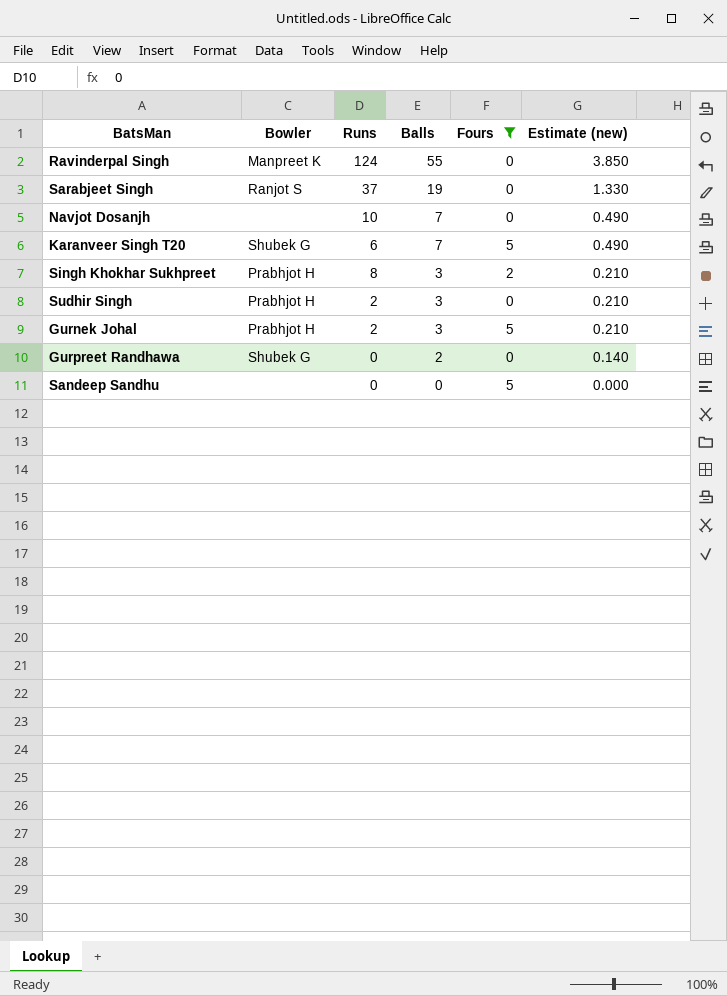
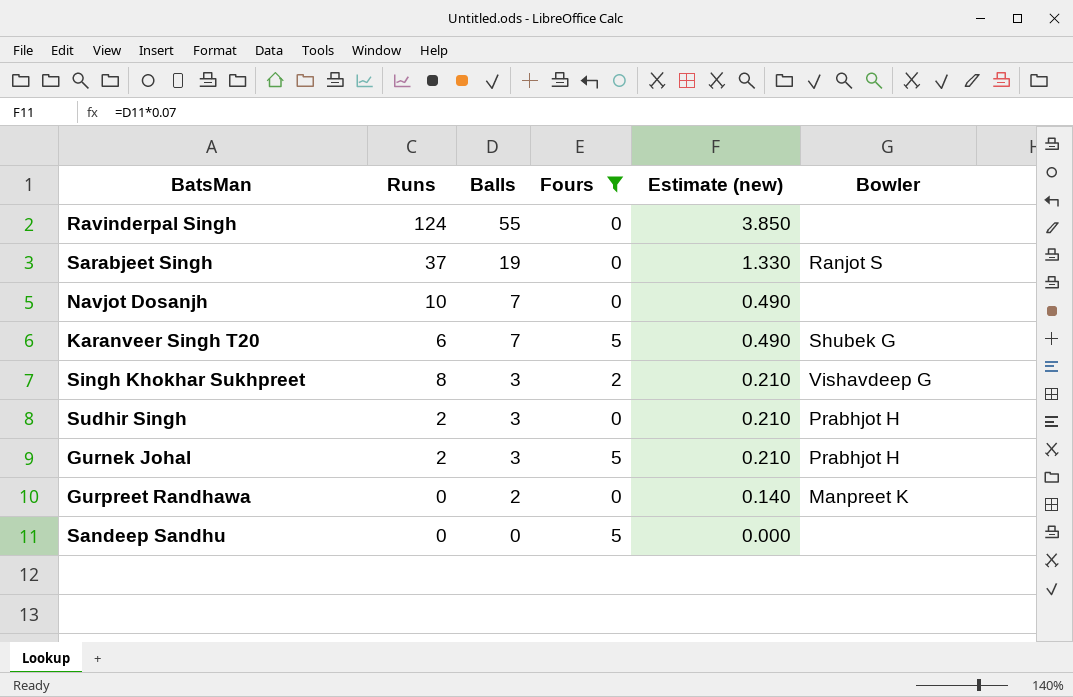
column Bowler | position: 2 -> 6
Ravinderpal Singh | Bowler: Manpreet K -> none
Singh Khokhar Sukhpreet | Bowler: Prabhjot H -> Vishavdeep G
Gurpreet Randhawa | Bowler: Shubek G -> Manpreet K

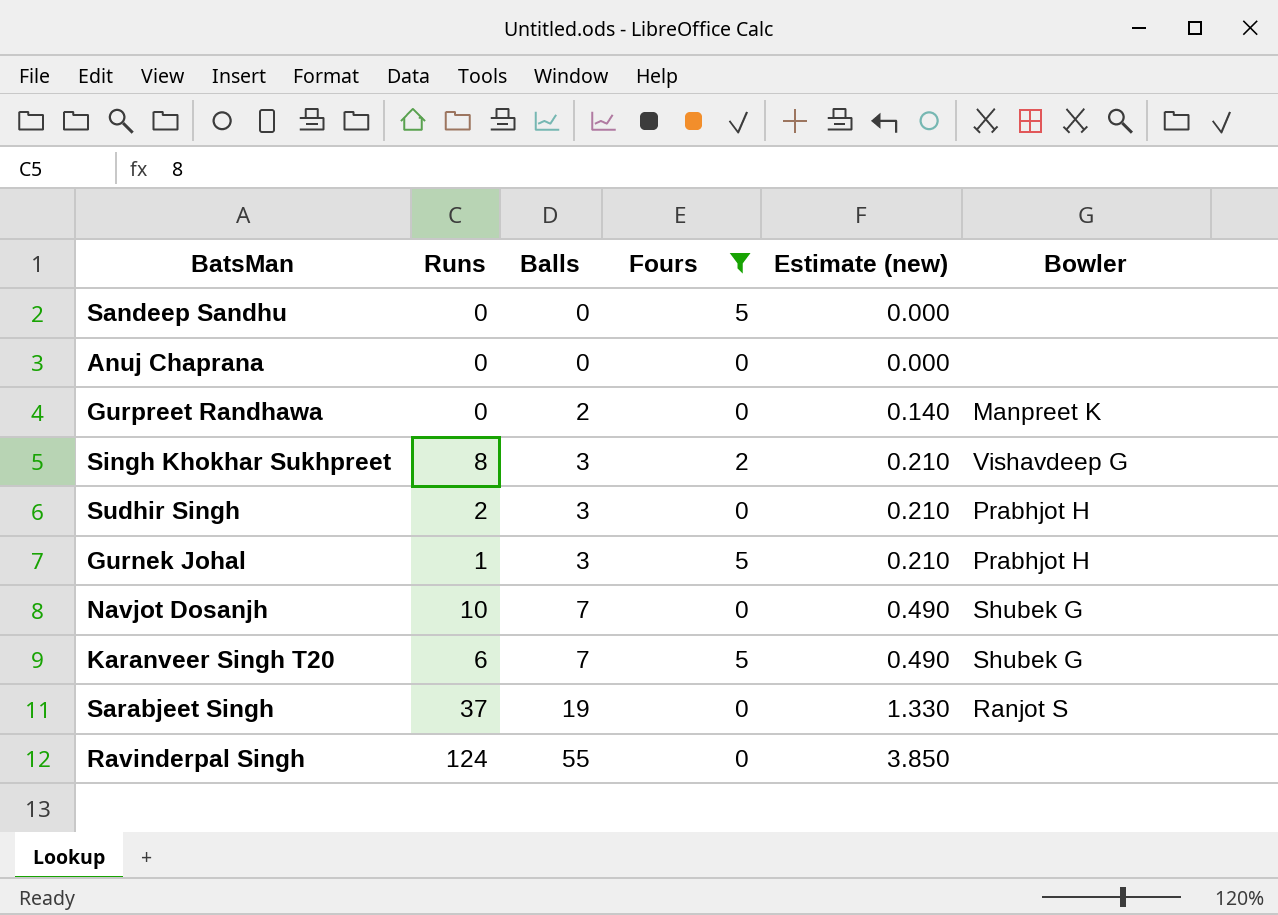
row order: Balls descending -> Balls ascending
row Anuj Chaprana: none -> 0 | 0 | 0 | 0.000 | none
Gurnek Johal | Runs: 2 -> 1
Navjot Dosanjh | Bowler: none -> Shubek G

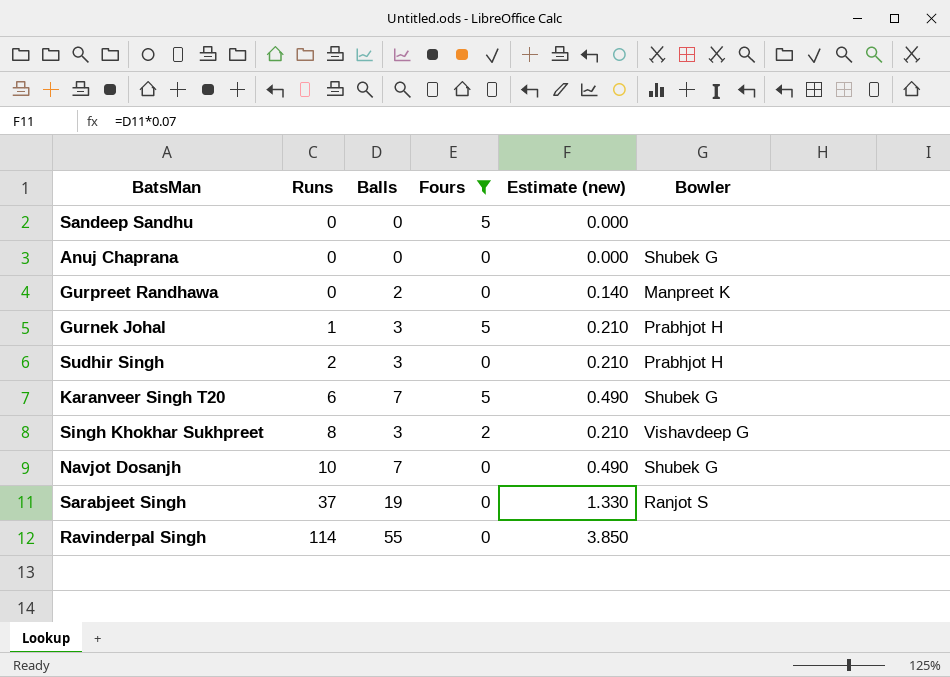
row order: Balls ascending -> Runs ascending
Anuj Chaprana | Bowler: none -> Shubek G
Ravinderpal Singh | Runs: 124 -> 114

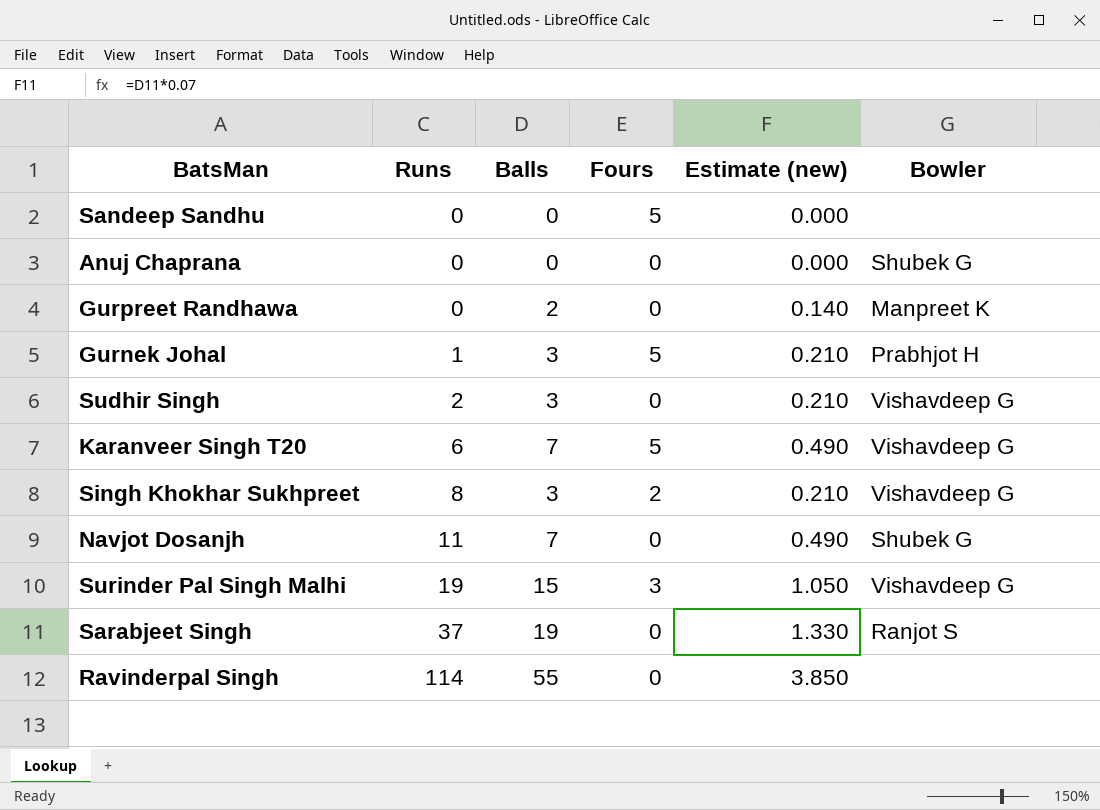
filter: Fours != 3 -> none
Sudhir Singh | Bowler: Prabhjot H -> Vishavdeep G
Karanveer Singh T20 | Bowler: Shubek G -> Vishavdeep G
Navjot Dosanjh | Runs: 10 -> 11

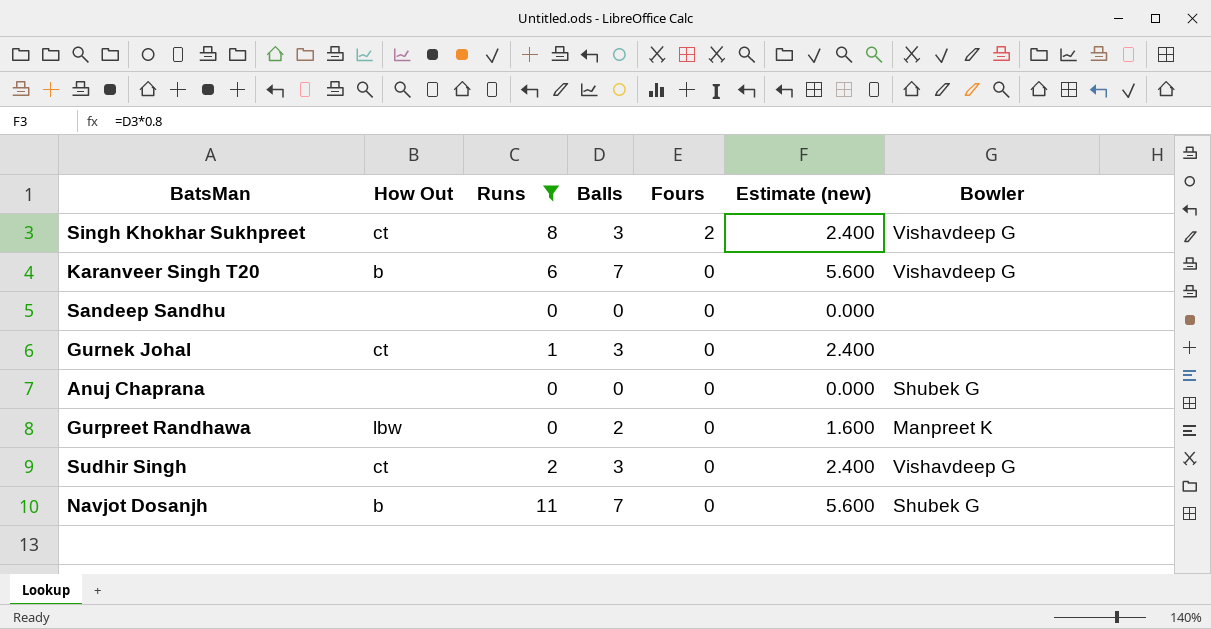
filter: none -> Runs <= 11
row order: Runs ascending -> Fours descending
column How Out | position: none -> 2
column Estimate (new) | formula: [Balls] * 0.07 -> [Balls] * 0.8
Karanveer Singh T20 | Fours: 5 -> 0
Sandeep Sandhu | Fours: 5 -> 0
Gurnek Johal | Fours: 5 -> 0
Gurnek Johal | Bowler: Prabhjot H -> none

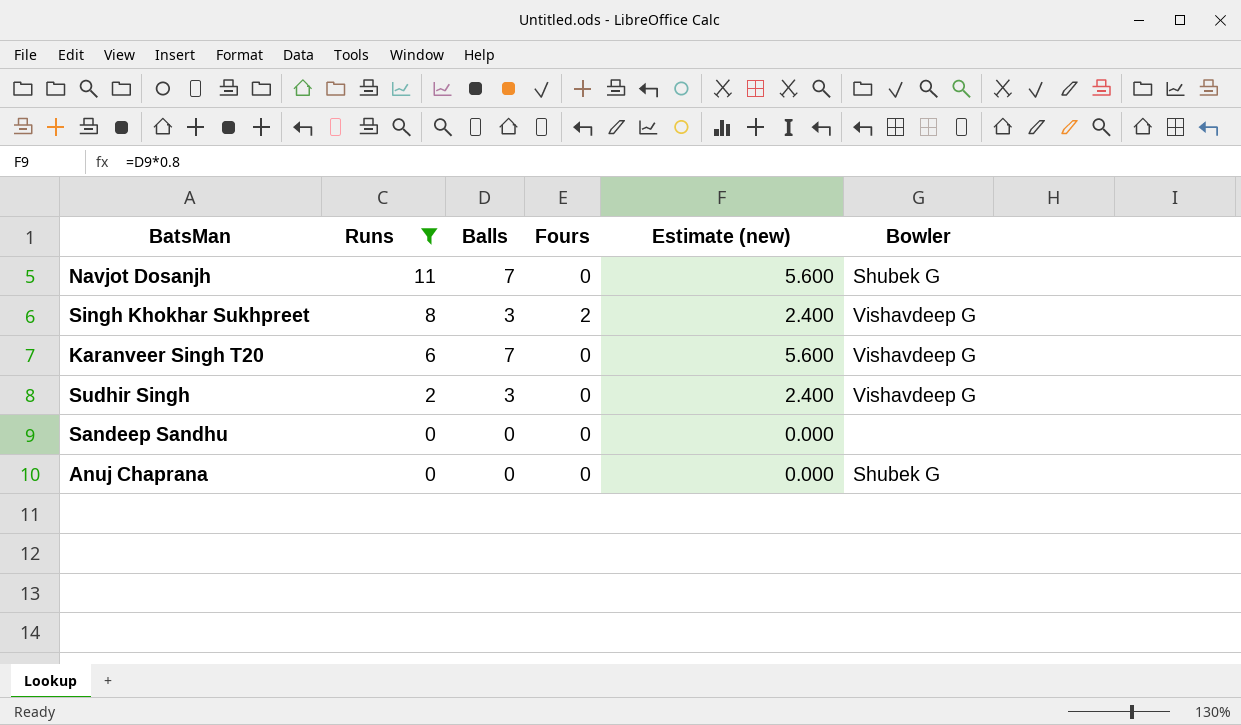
row order: Fours descending -> Runs descending
column How Out | position: 2 -> none
row Gurnek Johal: ct | 1 | 3 | 0 | 2.400 | none -> none
row Gurpreet Randhawa: lbw | 0 | 2 | 0 | 1.600 | Manpreet K -> none

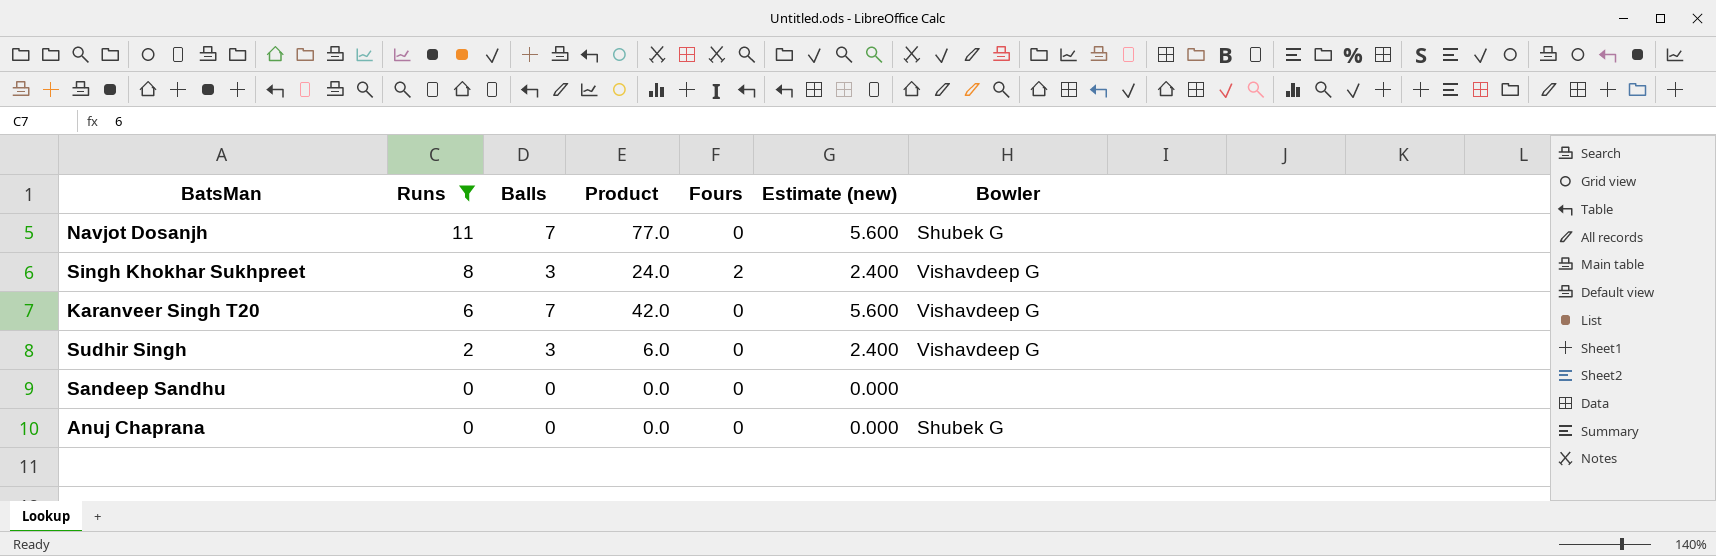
column Product | formula: none -> [Runs] * [Balls]

